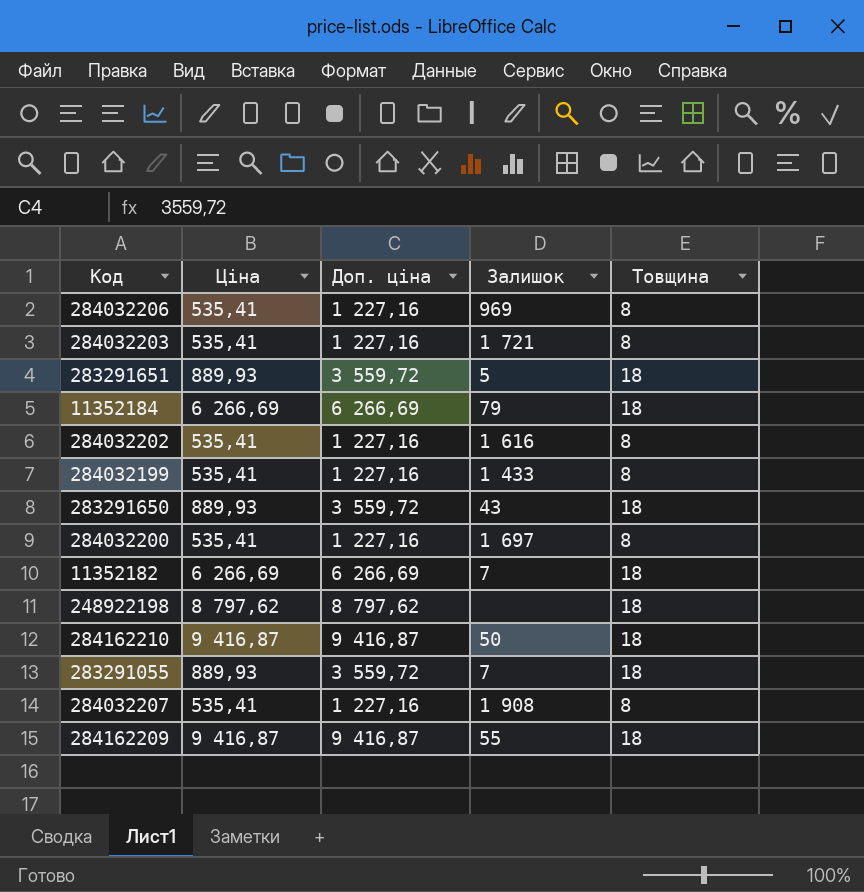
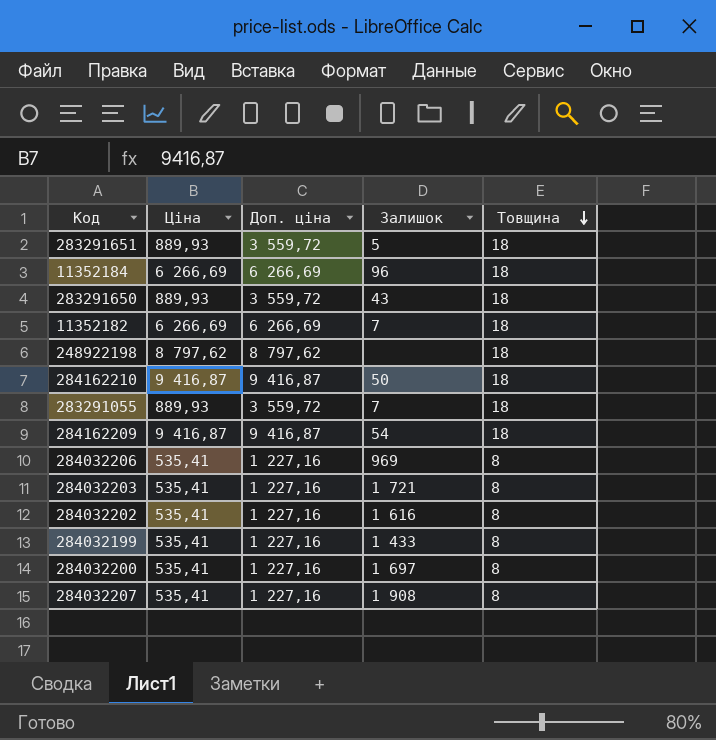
row order: none -> Товщина descending
11352184 | Залишок: 79 -> 96
284162209 | Залишок: 55 -> 54

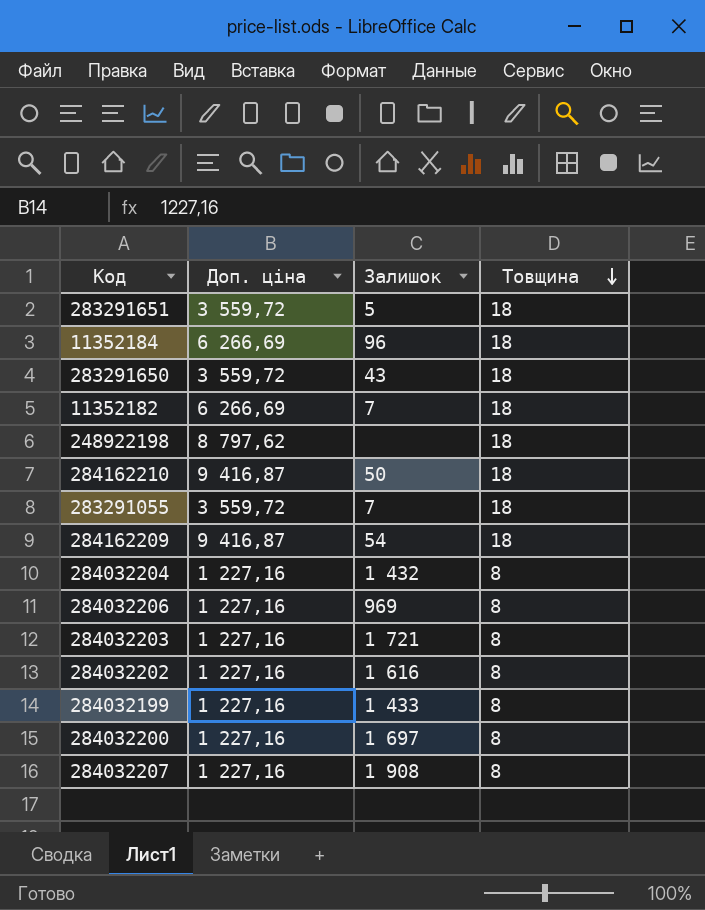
column Ціна | position: 2 -> none
row 284032204: none -> 1 227,16 | 1 432 | 8

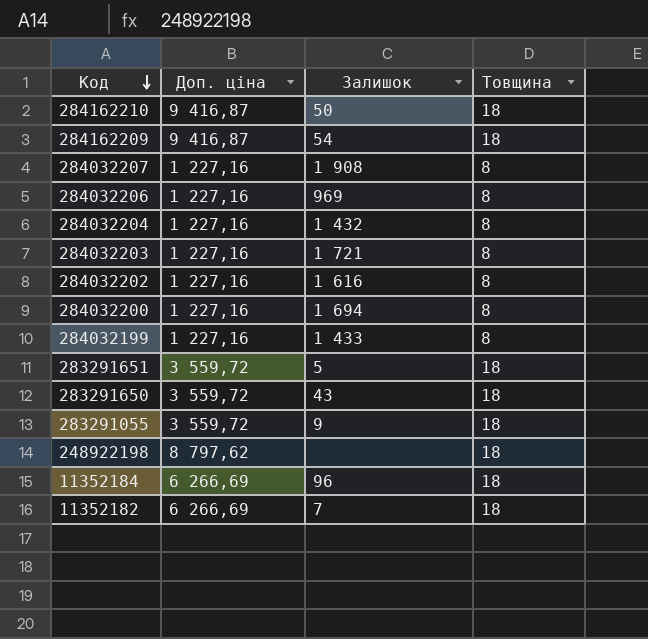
row order: Товщина descending -> Код descending
284032200 | Залишок: 1 697 -> 1 694
283291055 | Залишок: 7 -> 9

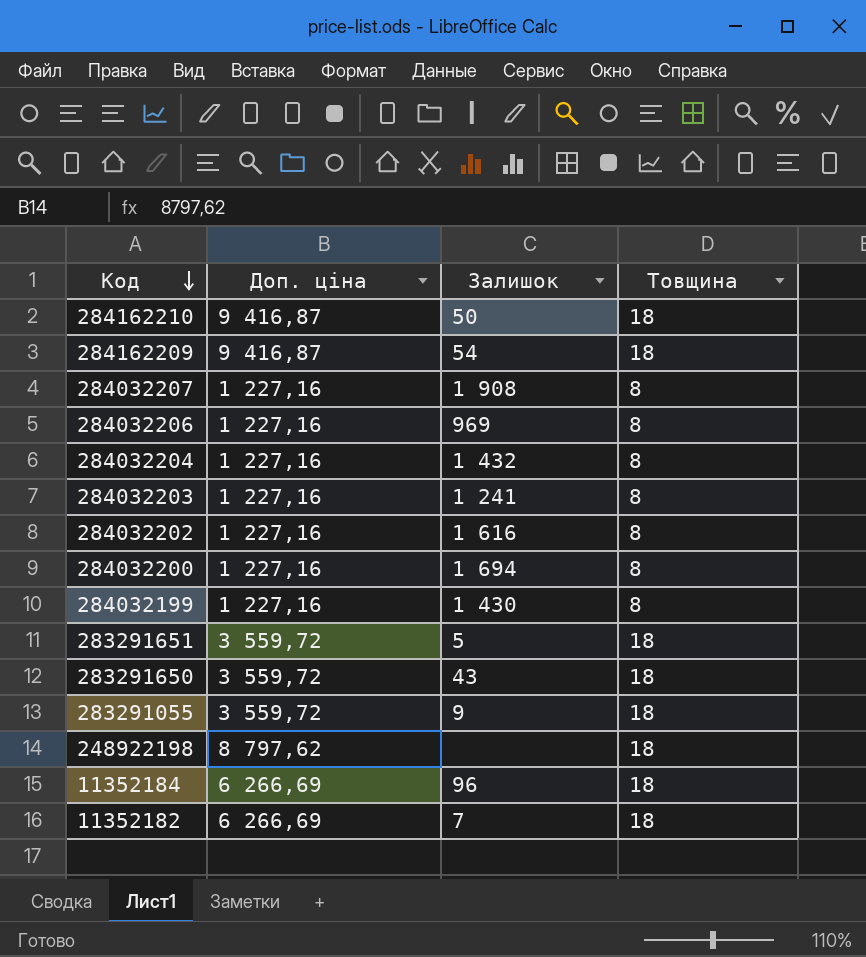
284032203 | Залишок: 1 721 -> 1 241
284032199 | Залишок: 1 433 -> 1 430

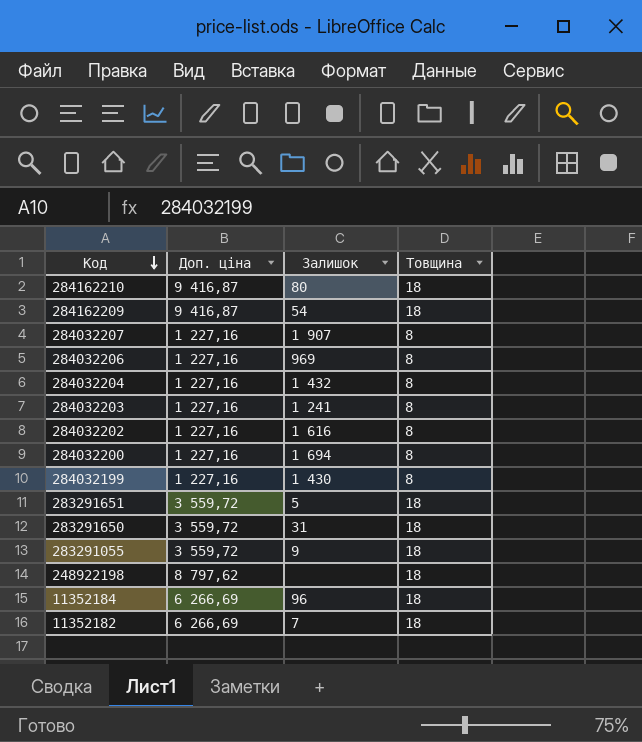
284162210 | Залишок: 50 -> 80
284032207 | Залишок: 1 908 -> 1 907
283291650 | Залишок: 43 -> 31

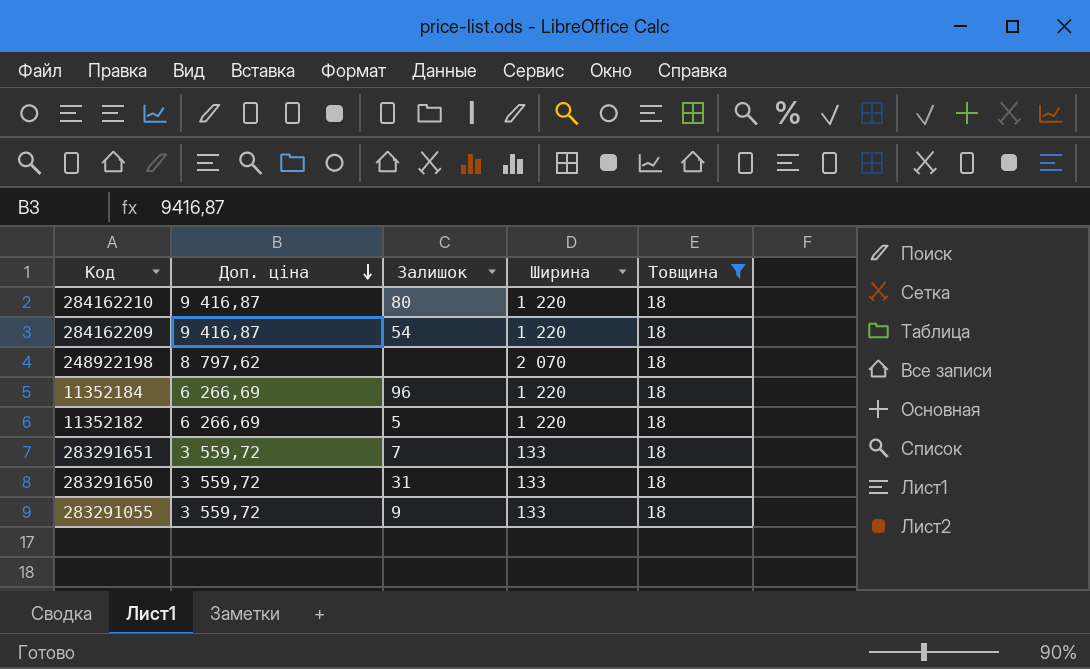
filter: none -> Товщина = 18
row order: Код descending -> Доп. ціна descending
column Ширина | position: none -> 4
11352182 | Залишок: 7 -> 5
283291651 | Залишок: 5 -> 7

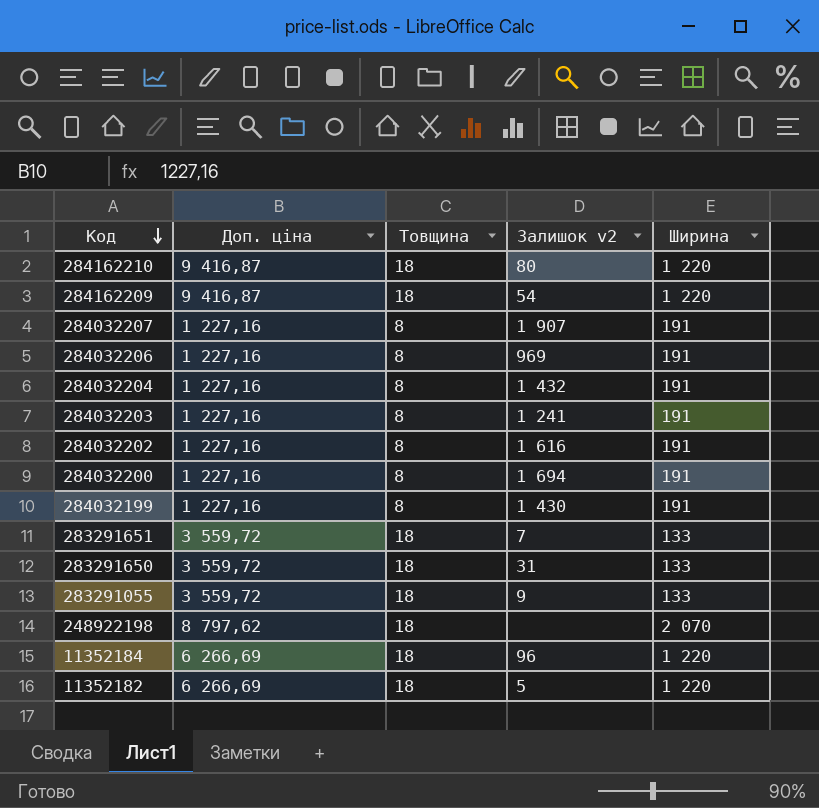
filter: Товщина = 18 -> none
row order: Доп. ціна descending -> Код descending
column Товщина | position: 5 -> 3
column name: Залишок -> Залишок v2

